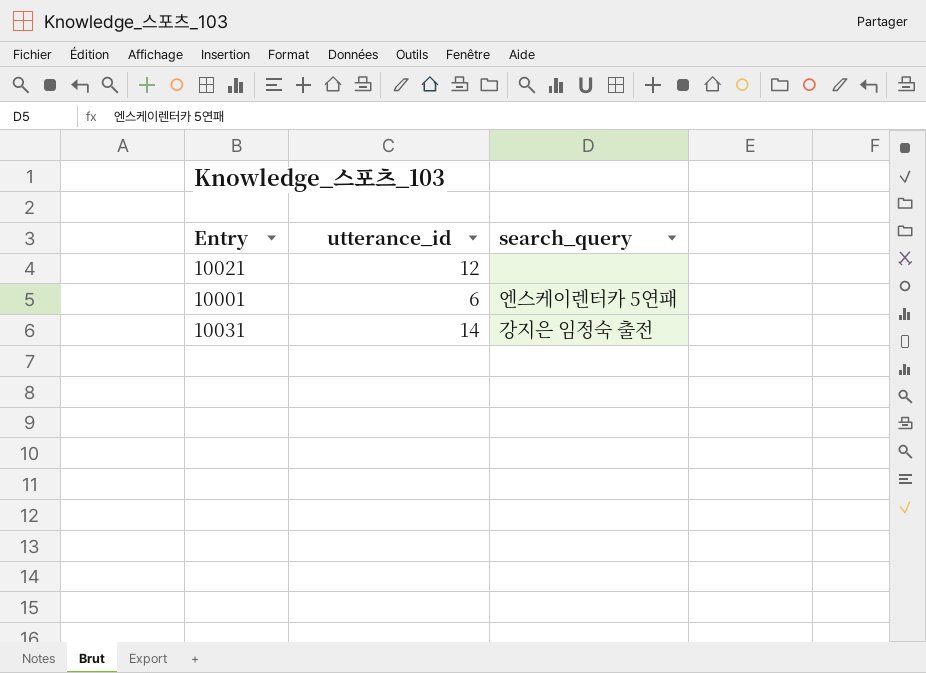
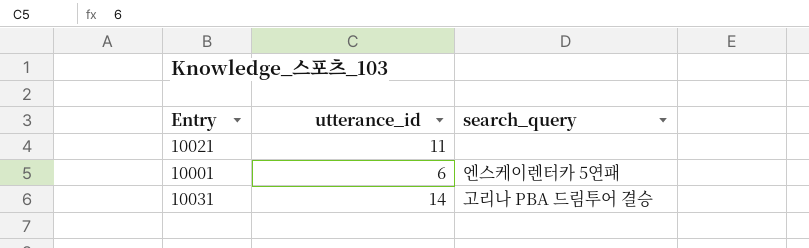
10021 | utterance_id: 12 -> 11
10031 | search_query: 강지은 임정숙 출전 -> 고리나 PBA 드림투어 결승

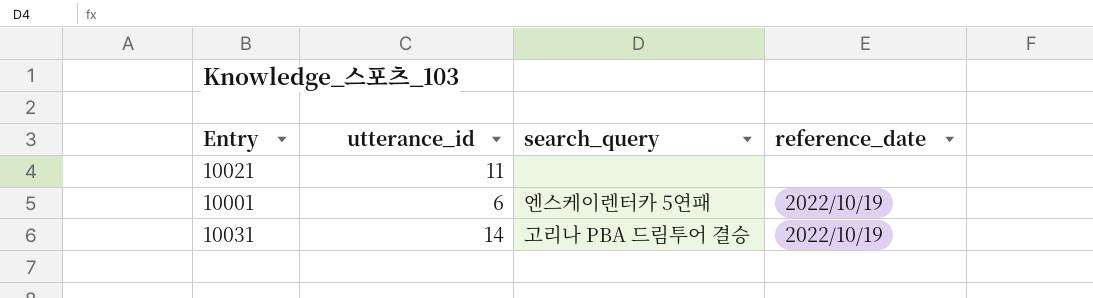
column reference_date | position: none -> 4

